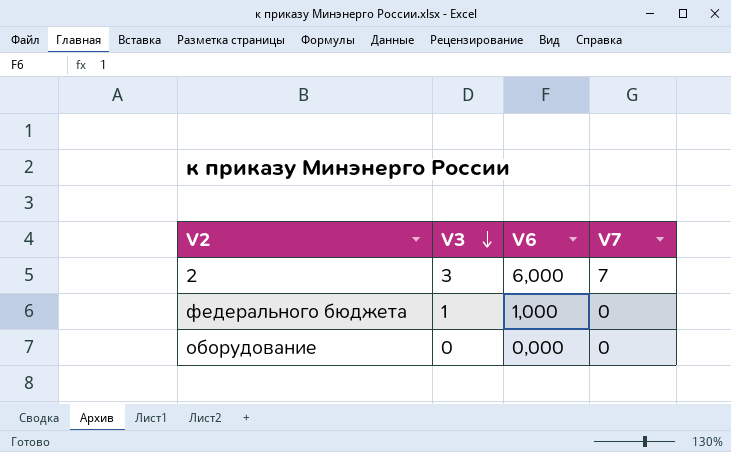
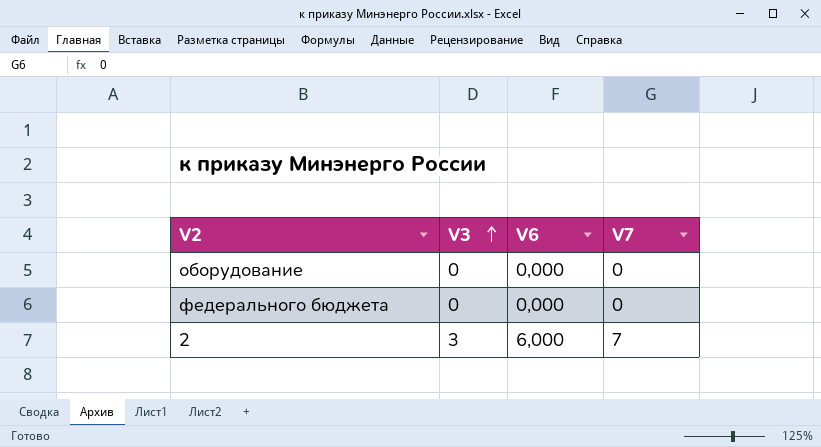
row order: V3 descending -> V3 ascending
федерального бюджета | V3: 1 -> 0
федерального бюджета | V6: 1,000 -> 0,000

